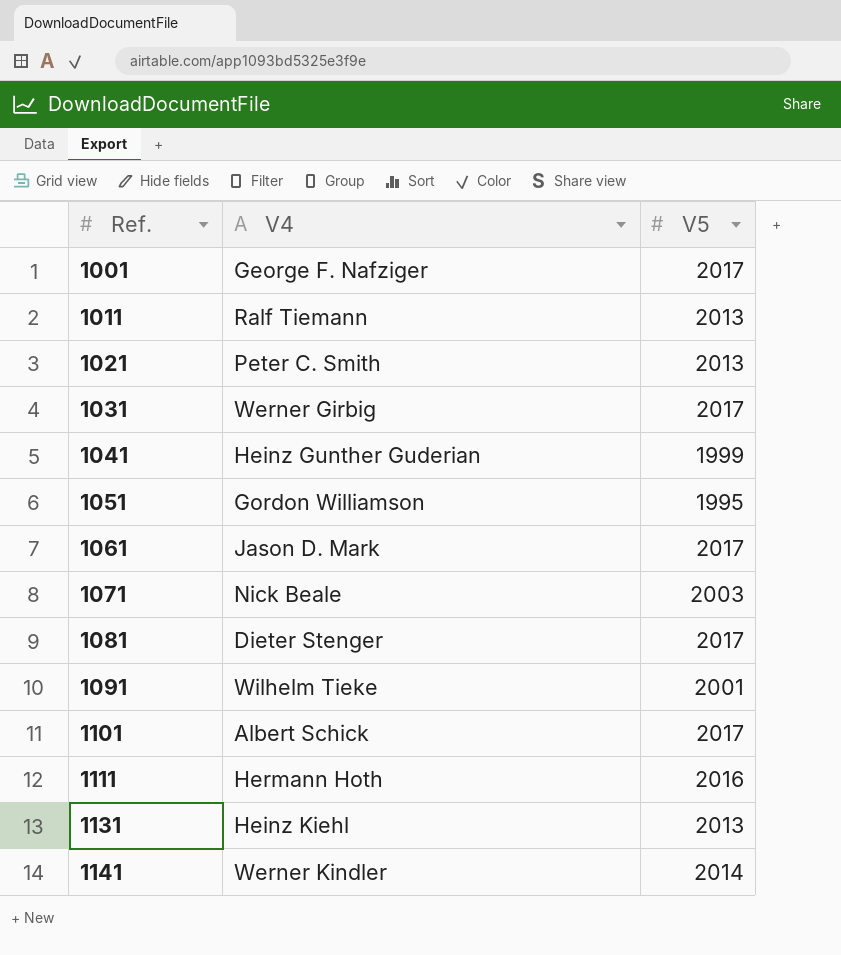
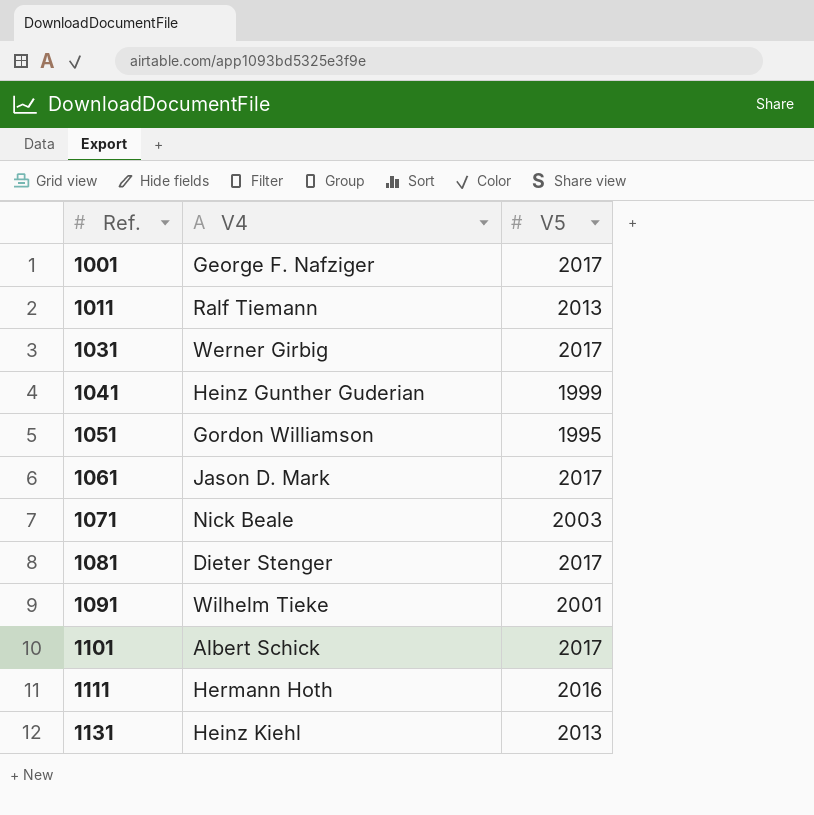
row 1021: Peter C. Smith | 2013 -> none
row 1141: Werner Kindler | 2014 -> none

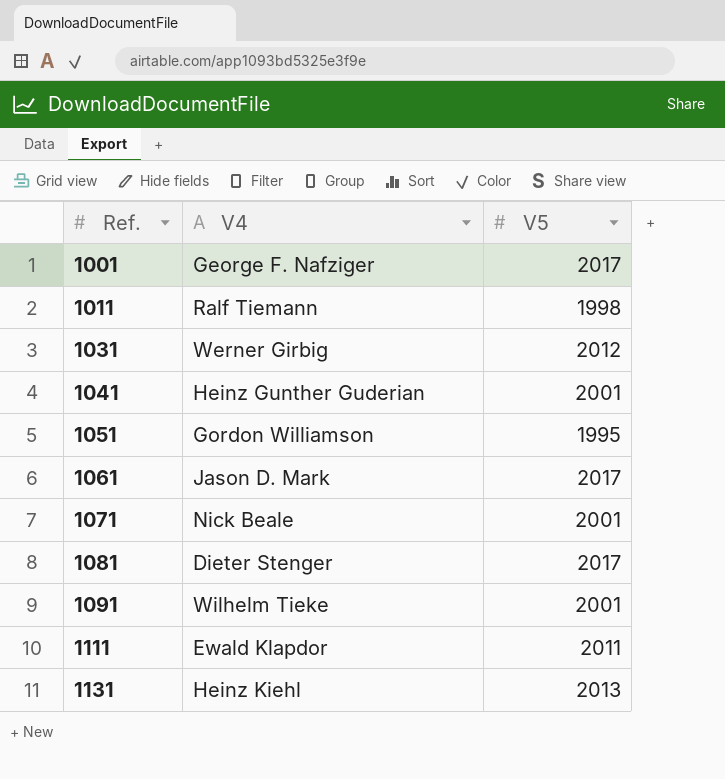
row 1101: Albert Schick | 2017 -> none
1011 | V5: 2013 -> 1998
1031 | V5: 2017 -> 2012
1041 | V5: 1999 -> 2001
1071 | V5: 2003 -> 2001
1111 | V4: Hermann Hoth -> Ewald Klapdor
1111 | V5: 2016 -> 2011

